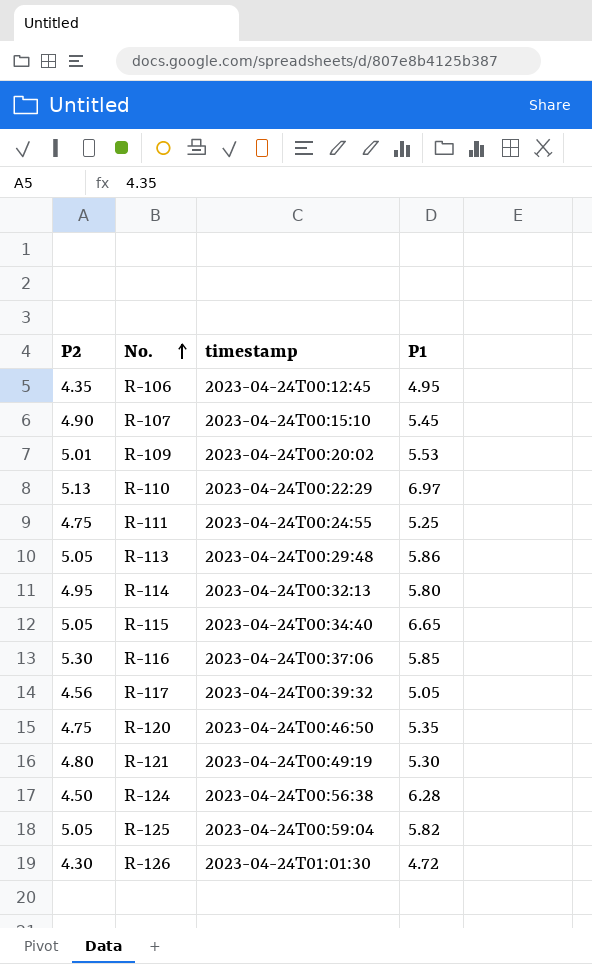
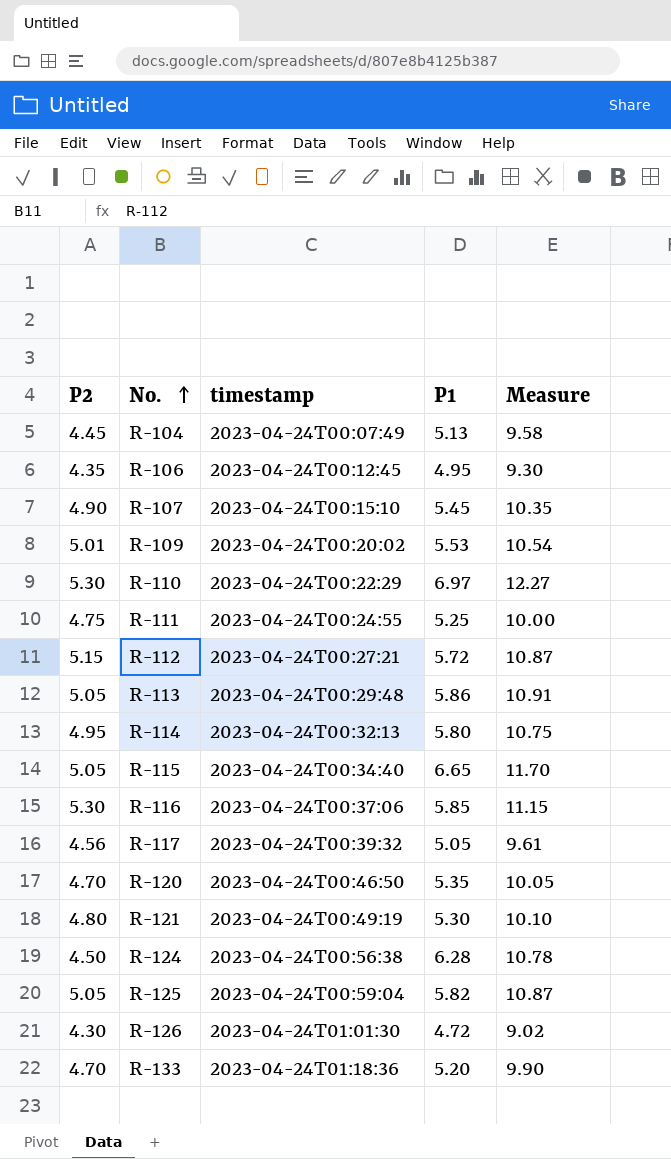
column Measure | formula: none -> [P2] + [P1]
row R-104: none -> 4.45 | 2023-04-24T00:07:49 | 5.13 | 9.58
R-110 | P2: 5.13 -> 5.30
row R-112: none -> 5.15 | 2023-04-24T00:27:21 | 5.72 | 10.87
R-120 | P2: 4.75 -> 4.70
row R-133: none -> 4.70 | 2023-04-24T01:18:36 | 5.20 | 9.90

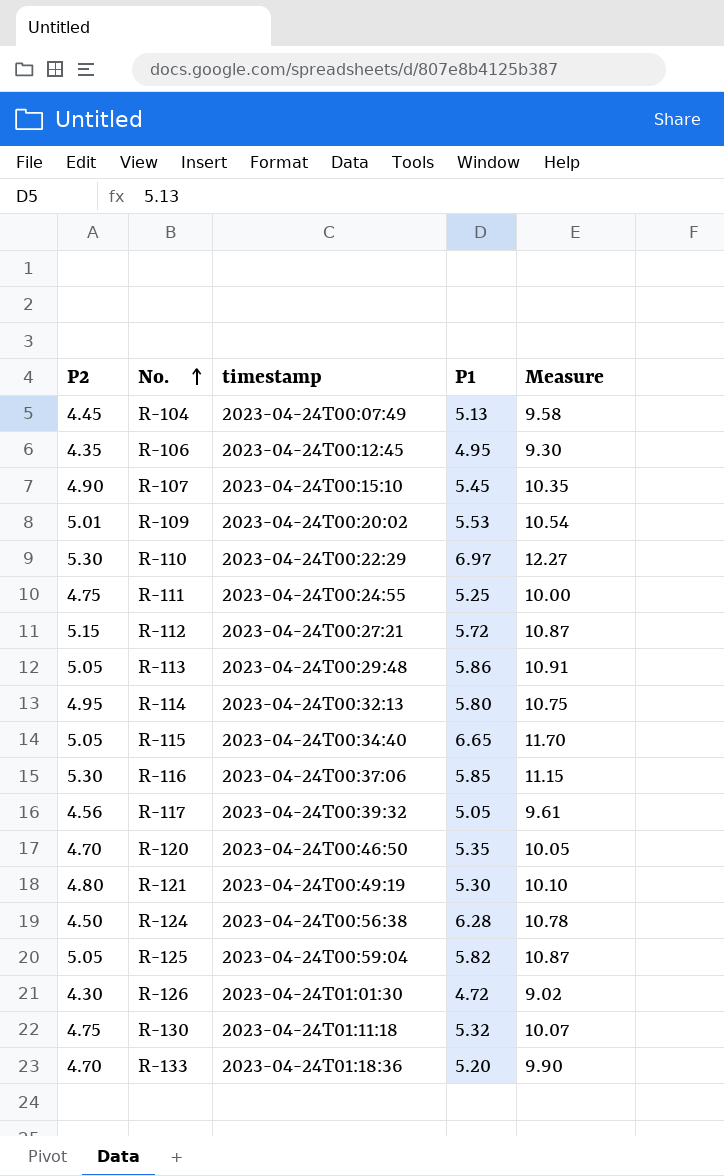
row R-130: none -> 4.75 | 2023-04-24T01:11:18 | 5.32 | 10.07

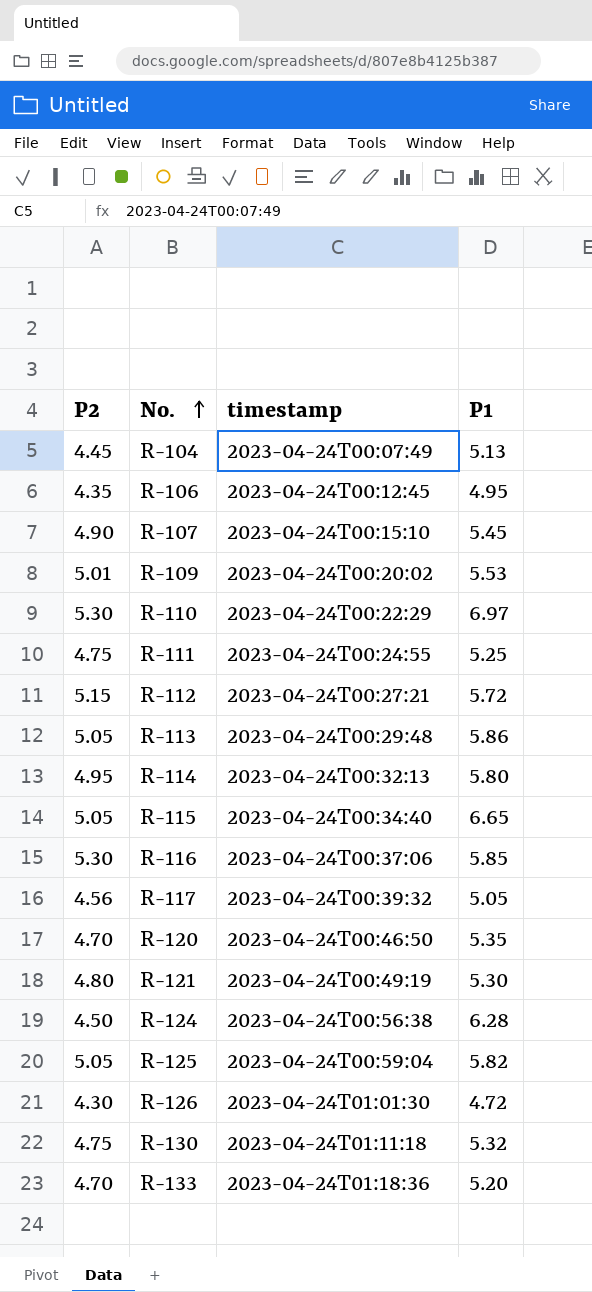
column Measure | formula: [P2] + [P1] -> none

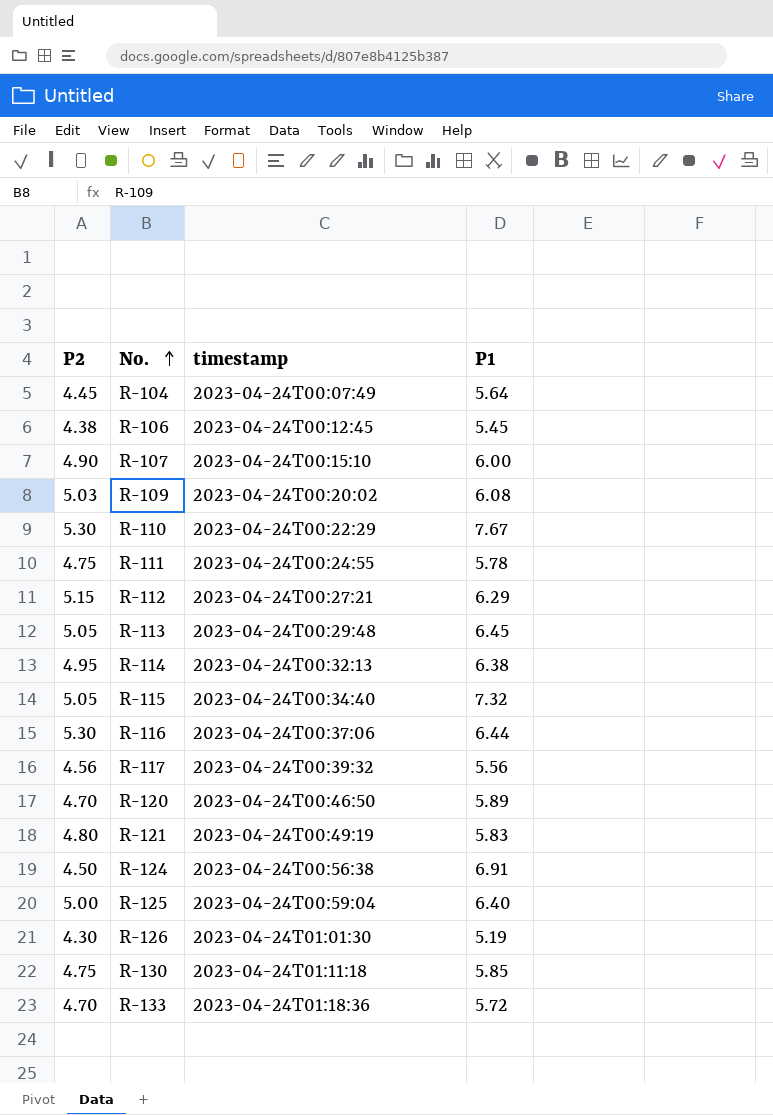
R-104 | P1: 5.13 -> 5.64
R-106 | P2: 4.35 -> 4.38
R-106 | P1: 4.95 -> 5.45
R-107 | P1: 5.45 -> 6.00
R-109 | P2: 5.01 -> 5.03
R-109 | P1: 5.53 -> 6.08
R-110 | P1: 6.97 -> 7.67
R-111 | P1: 5.25 -> 5.78
R-112 | P1: 5.72 -> 6.29
R-113 | P1: 5.86 -> 6.45
R-114 | P1: 5.80 -> 6.38
R-115 | P1: 6.65 -> 7.32
R-116 | P1: 5.85 -> 6.44
R-117 | P1: 5.05 -> 5.56
R-120 | P1: 5.35 -> 5.89
R-121 | P1: 5.30 -> 5.83
R-124 | P1: 6.28 -> 6.91
R-125 | P2: 5.05 -> 5.00
R-125 | P1: 5.82 -> 6.40
R-126 | P1: 4.72 -> 5.19
R-130 | P1: 5.32 -> 5.85
R-133 | P1: 5.20 -> 5.72

